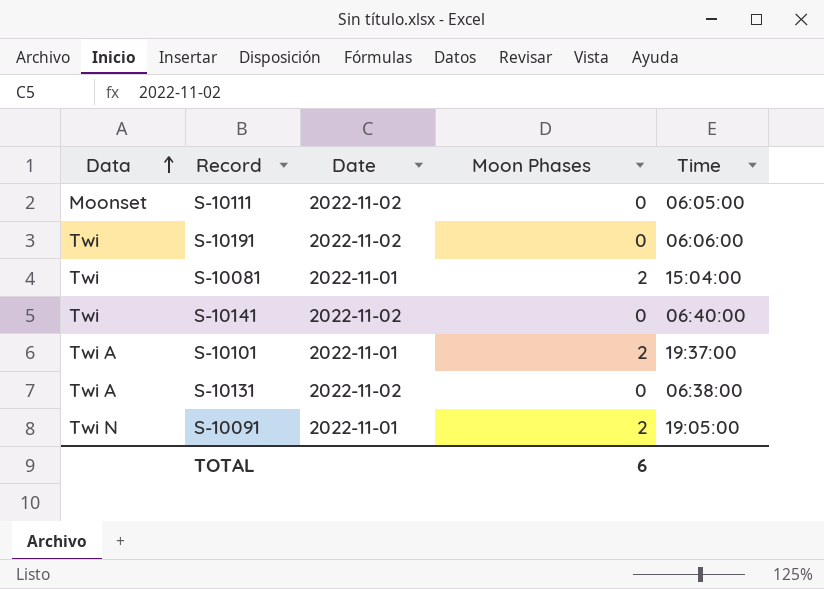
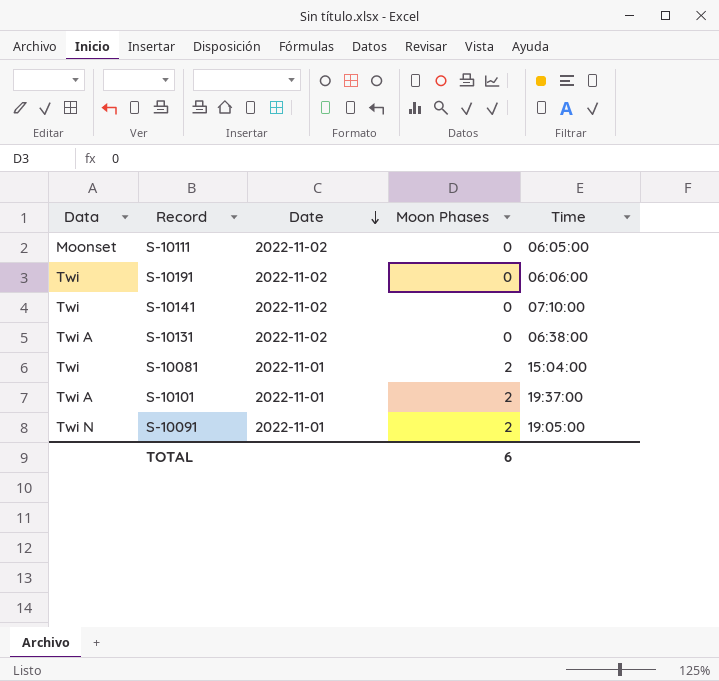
row order: Data ascending -> Date descending
S-10141 | Time: 06:40:00 -> 07:10:00

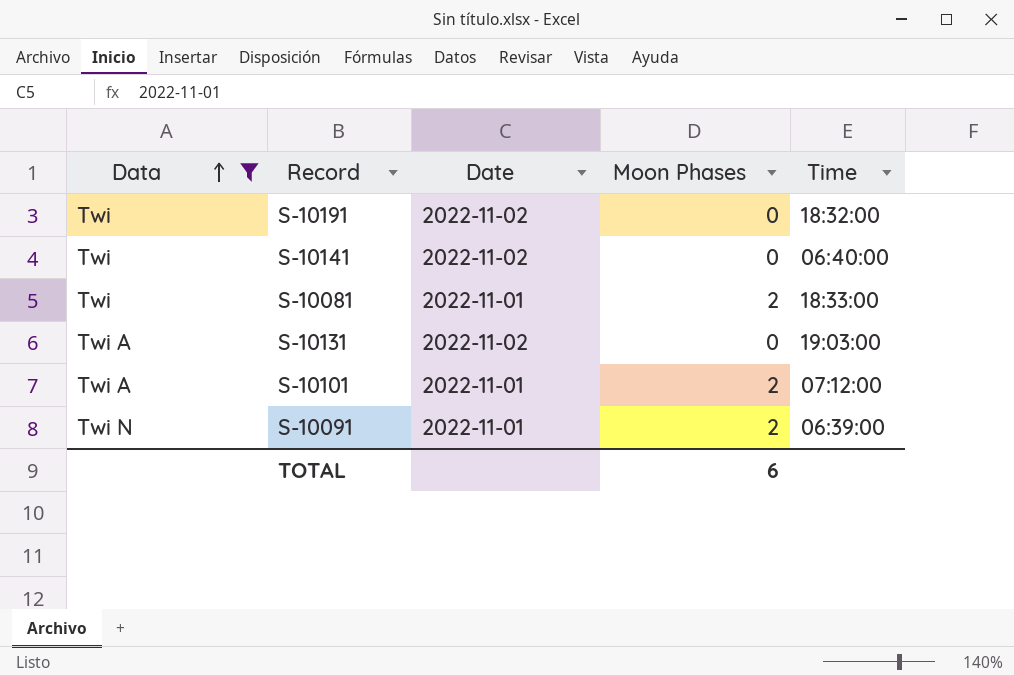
filter: none -> Data != Moonset
row order: Date descending -> Data ascending
S-10191 | Time: 06:06:00 -> 18:32:00
S-10141 | Time: 07:10:00 -> 06:40:00
S-10081 | Time: 15:04:00 -> 18:33:00
S-10131 | Time: 06:38:00 -> 19:03:00
S-10101 | Time: 19:37:00 -> 07:12:00
S-10091 | Time: 19:05:00 -> 06:39:00

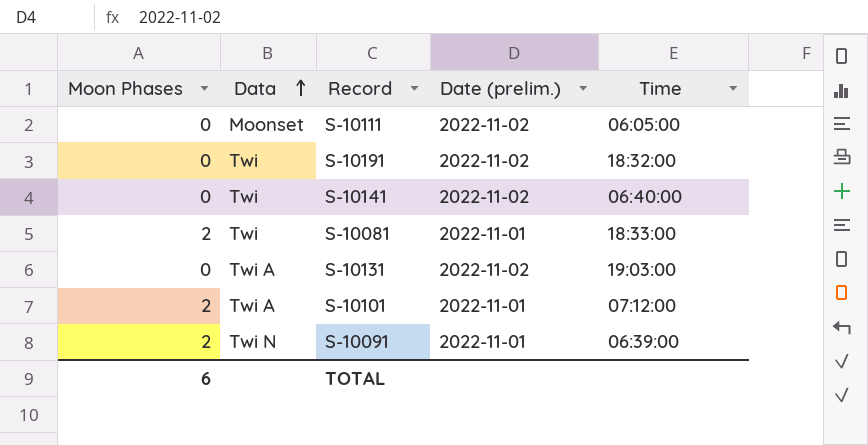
filter: Data != Moonset -> none
column Moon Phases | position: 4 -> 1
column name: Date -> Date (prelim.)

